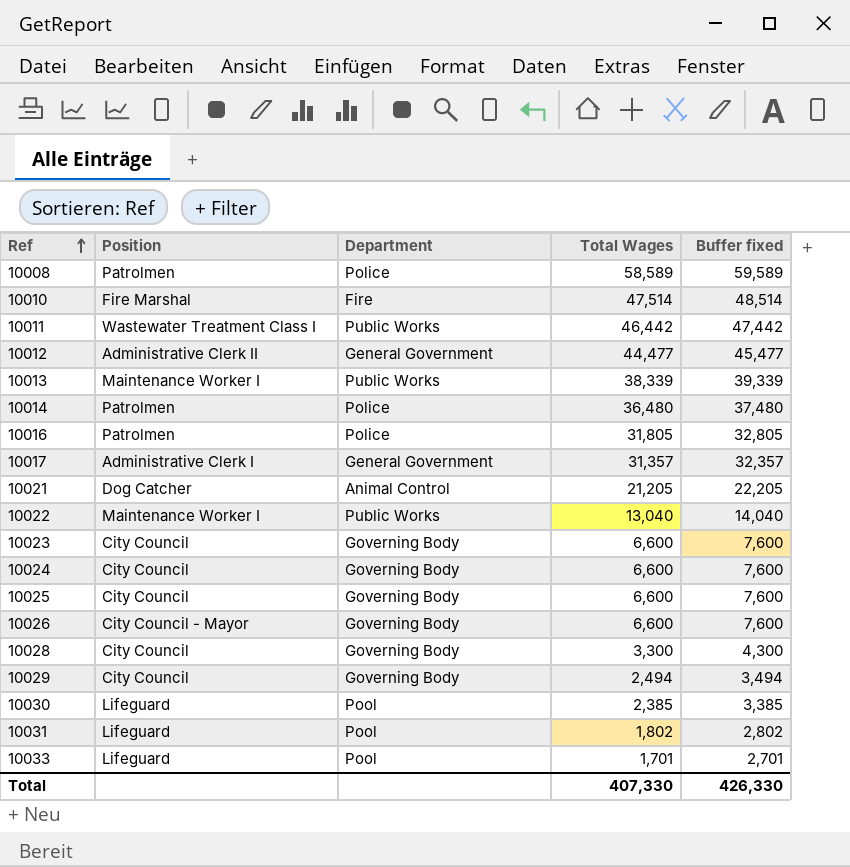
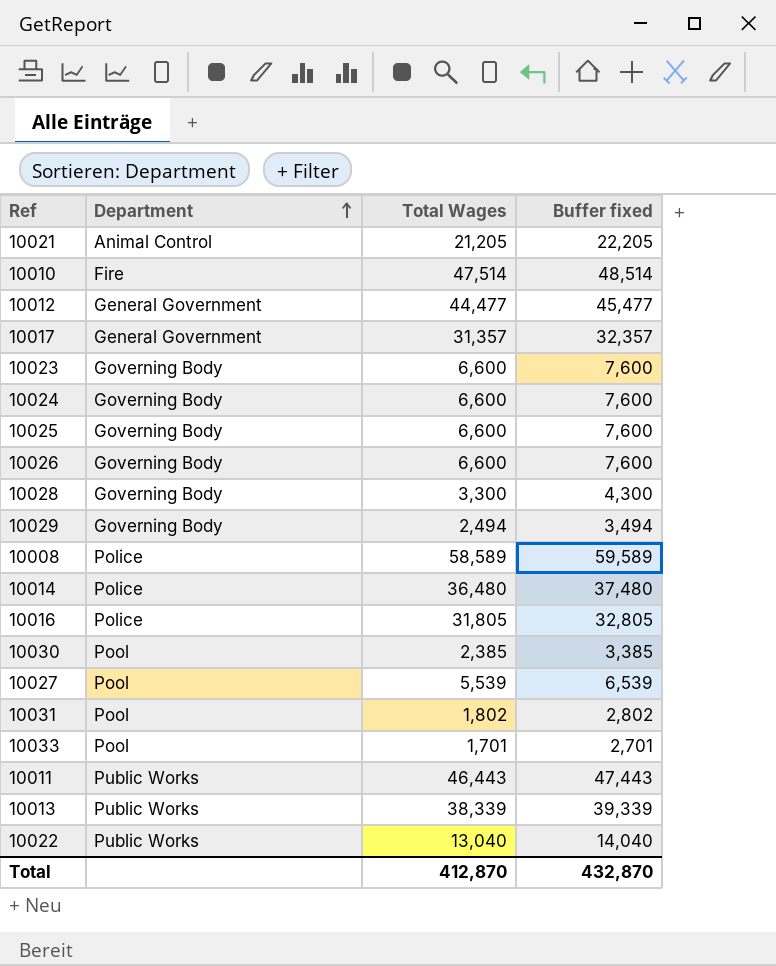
row order: Ref ascending -> Department ascending
column Position | position: 2 -> none
row 10027: none -> Pool | 5,539 | 6,539
10011 | Total Wages: 46,442 -> 46,443
10011 | Buffer fixed: 47,442 -> 47,443
Total | Total Wages: 407,330 -> 412,870
Total | Buffer fixed: 426,330 -> 432,870

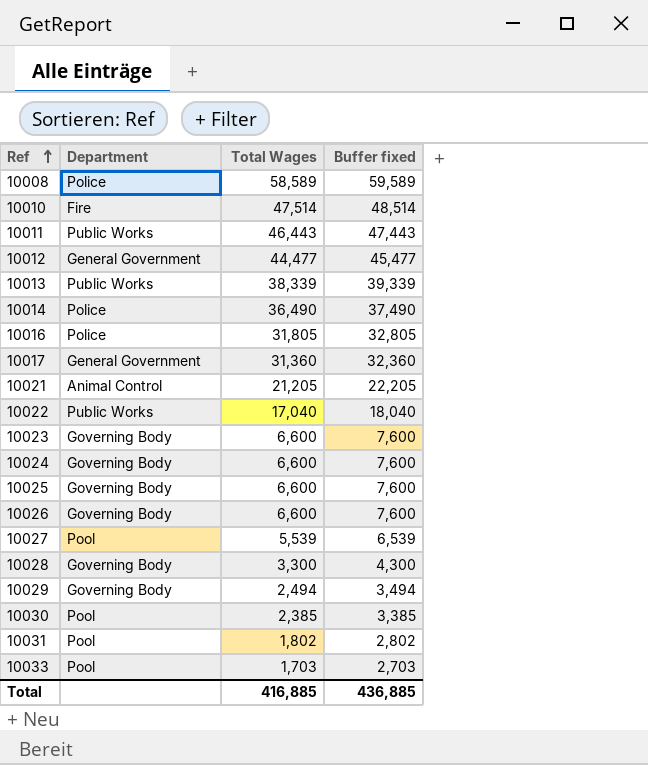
row order: Department ascending -> Ref ascending
10014 | Total Wages: 36,480 -> 36,490
10014 | Buffer fixed: 37,480 -> 37,490
10017 | Total Wages: 31,357 -> 31,360
10017 | Buffer fixed: 32,357 -> 32,360
10022 | Total Wages: 13,040 -> 17,040
10022 | Buffer fixed: 14,040 -> 18,040
10033 | Total Wages: 1,701 -> 1,703
10033 | Buffer fixed: 2,701 -> 2,703
Total | Total Wages: 412,870 -> 416,885
Total | Buffer fixed: 432,870 -> 436,885

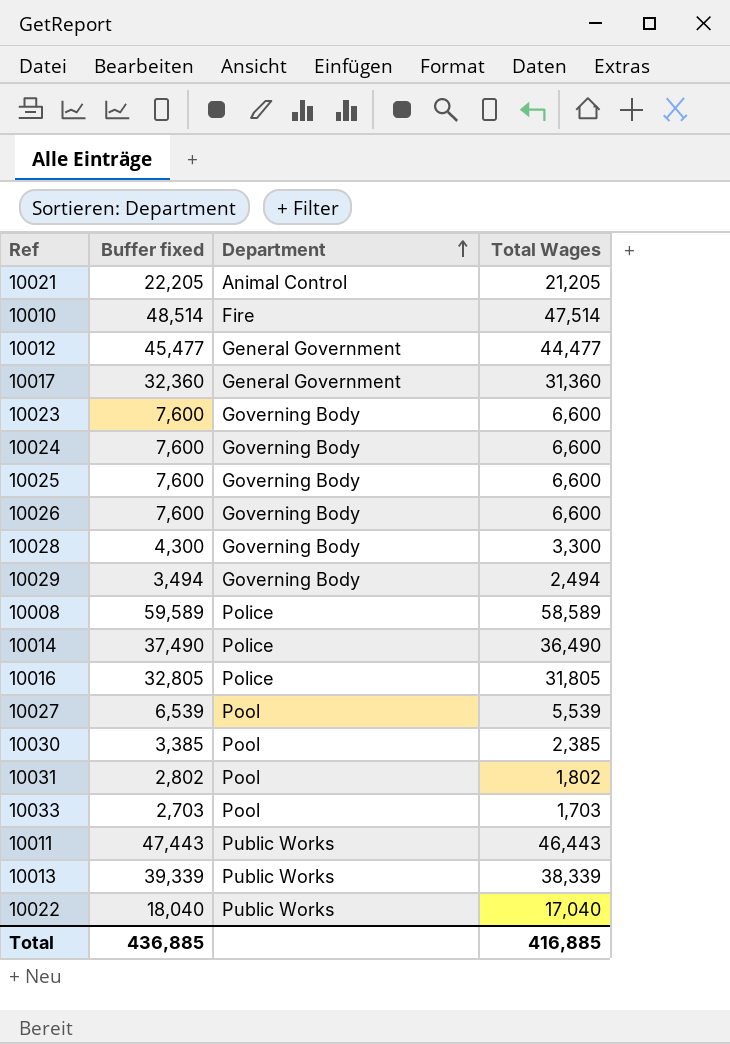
row order: Ref ascending -> Department ascending
column Buffer fixed | position: 4 -> 2

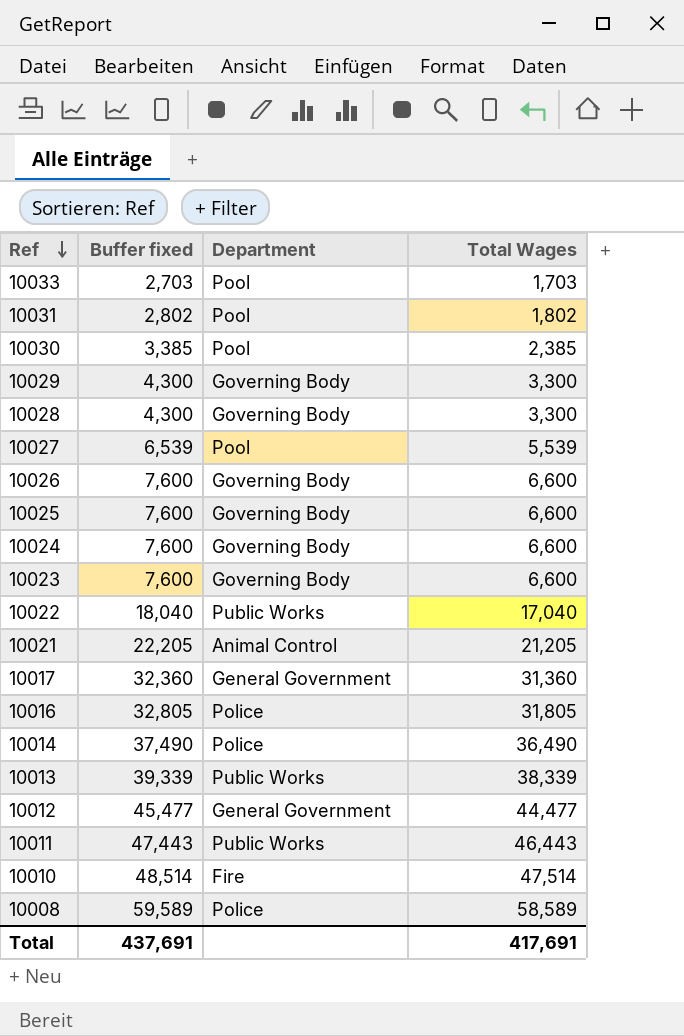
row order: Department ascending -> Ref descending
10029 | Buffer fixed: 3,494 -> 4,300
10029 | Total Wages: 2,494 -> 3,300
Total | Buffer fixed: 436,885 -> 437,691
Total | Total Wages: 416,885 -> 417,691

